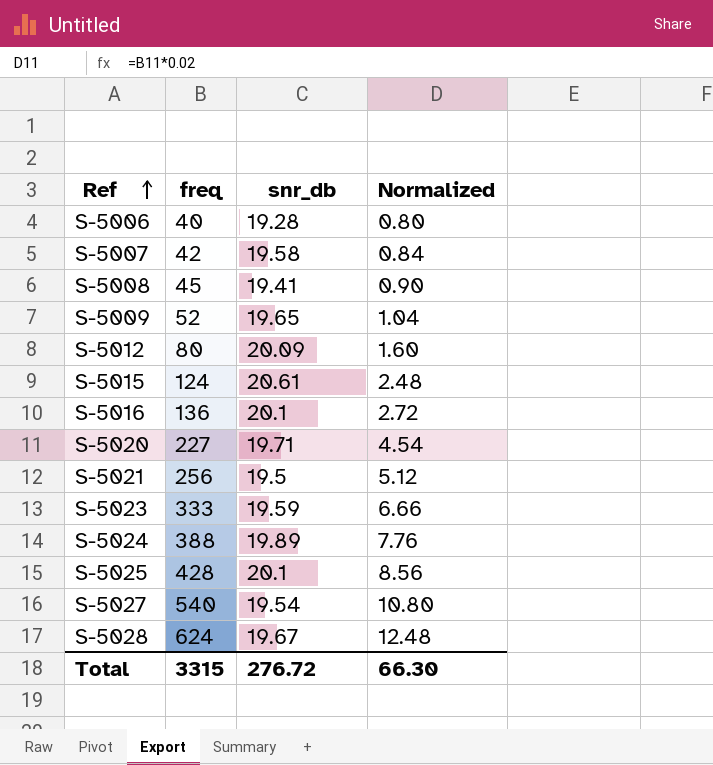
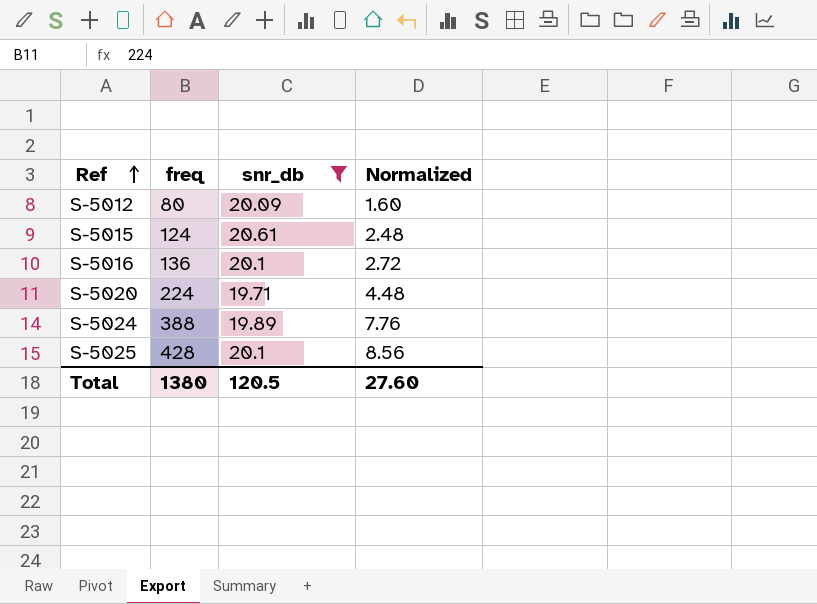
filter: none -> snr_db >= 19.71
S-5020 | freq: 227 -> 224
S-5020 | Normalized: 4.54 -> 4.48
Total | freq: 3315 -> 1380
Total | snr_db: 276.72 -> 120.5
Total | Normalized: 66.30 -> 27.60

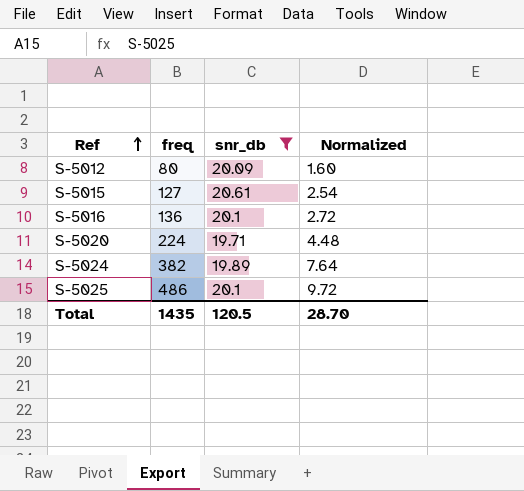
S-5015 | freq: 124 -> 127
S-5015 | Normalized: 2.48 -> 2.54
S-5024 | freq: 388 -> 382
S-5024 | Normalized: 7.76 -> 7.64
S-5025 | freq: 428 -> 486
S-5025 | Normalized: 8.56 -> 9.72
Total | freq: 1380 -> 1435
Total | Normalized: 27.60 -> 28.70

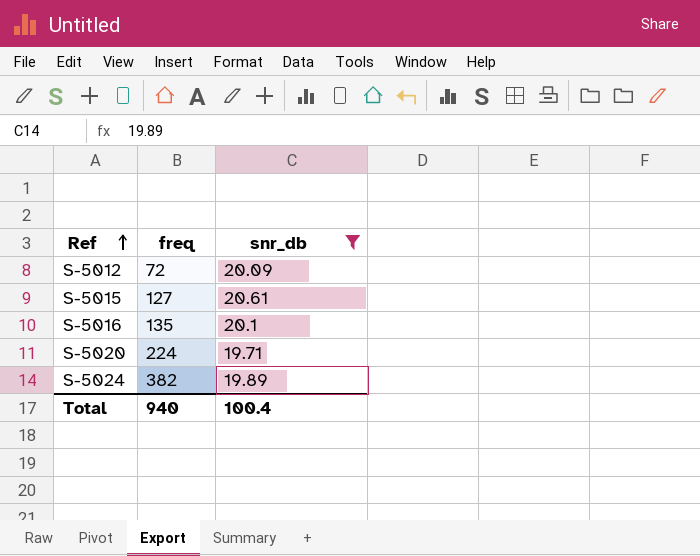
column Normalized | formula: [freq] * 0.02 -> none
row S-5025: 486 | 20.1 | 9.72 -> none
S-5012 | freq: 80 -> 72
S-5016 | freq: 136 -> 135
Total | freq: 1435 -> 940
Total | snr_db: 120.5 -> 100.4

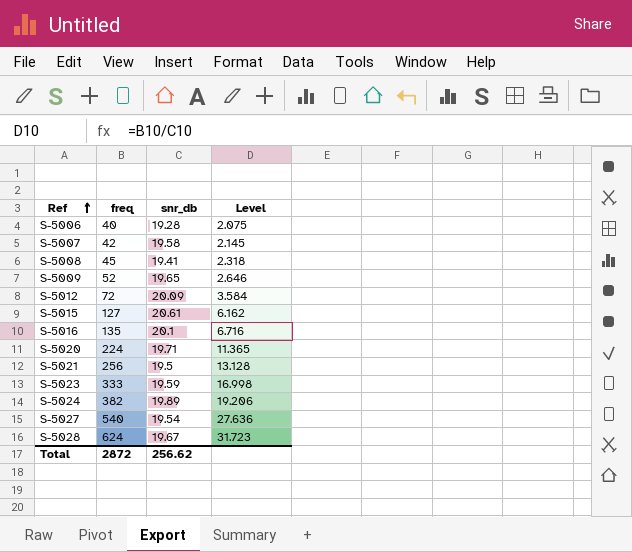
filter: snr_db >= 19.71 -> none
column Level | formula: none -> [freq] / [snr_db]
Total | freq: 940 -> 2872
Total | snr_db: 100.4 -> 256.62

